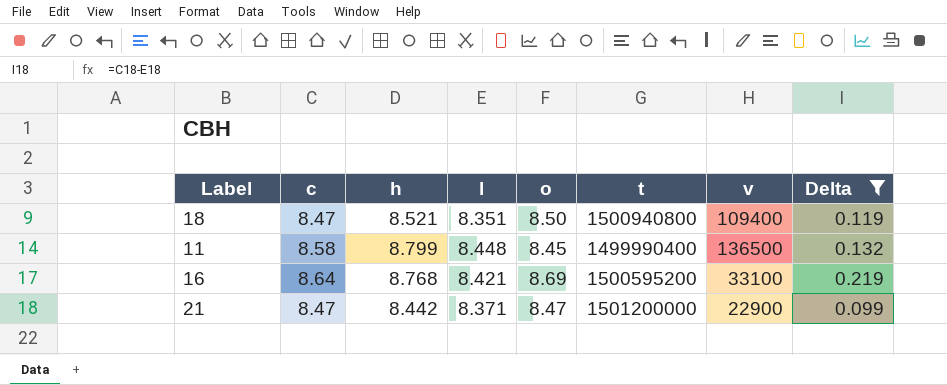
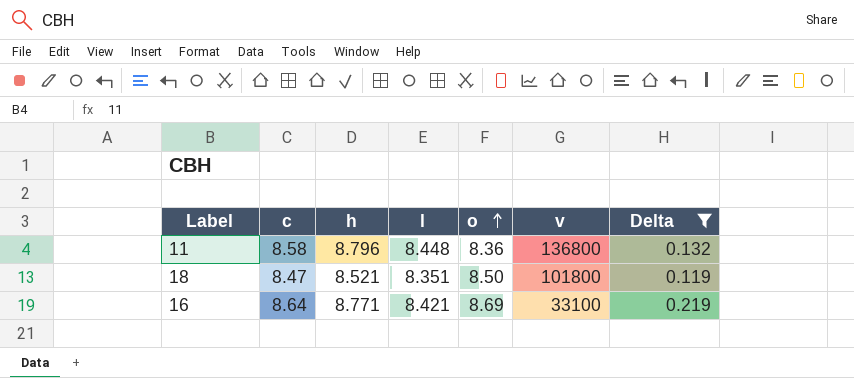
row order: none -> o ascending
column t | position: 6 -> none
row 21: 8.47 | 8.442 | 8.371 | 8.47 | 1501200000 | 22900 | 0.099 -> none
11 | h: 8.799 -> 8.796
11 | o: 8.45 -> 8.36
11 | v: 136500 -> 136800
18 | v: 109400 -> 101800
16 | h: 8.768 -> 8.771

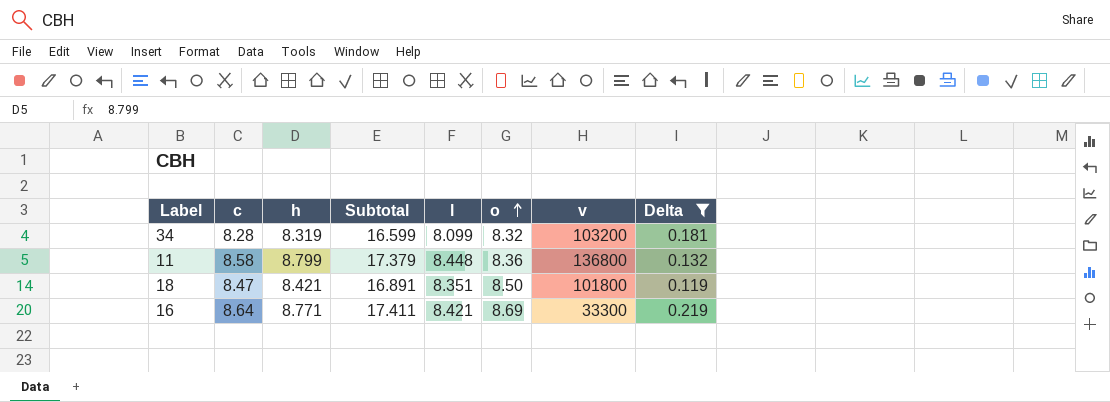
column Subtotal | formula: none -> [c] + [h]
row 34: none -> 8.28 | 8.319 | 16.599 | 8.099 | 8.32 | 103200 | 0.181
11 | h: 8.796 -> 8.799
18 | h: 8.521 -> 8.421
16 | v: 33100 -> 33300

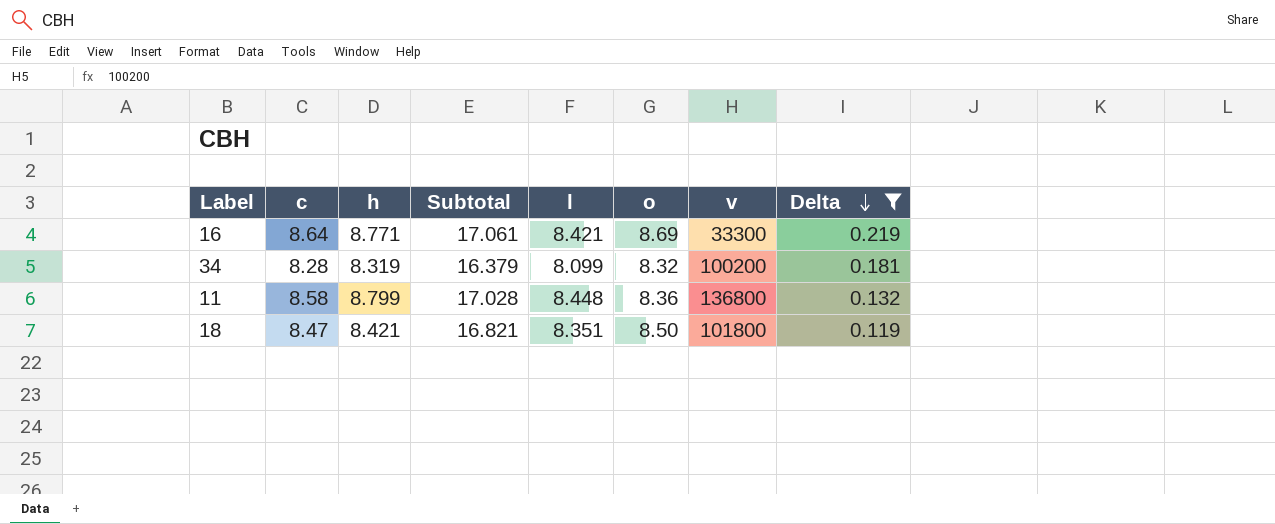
row order: o ascending -> Delta descending
column Subtotal | formula: [c] + [h] -> [c] + [l]
34 | v: 103200 -> 100200

